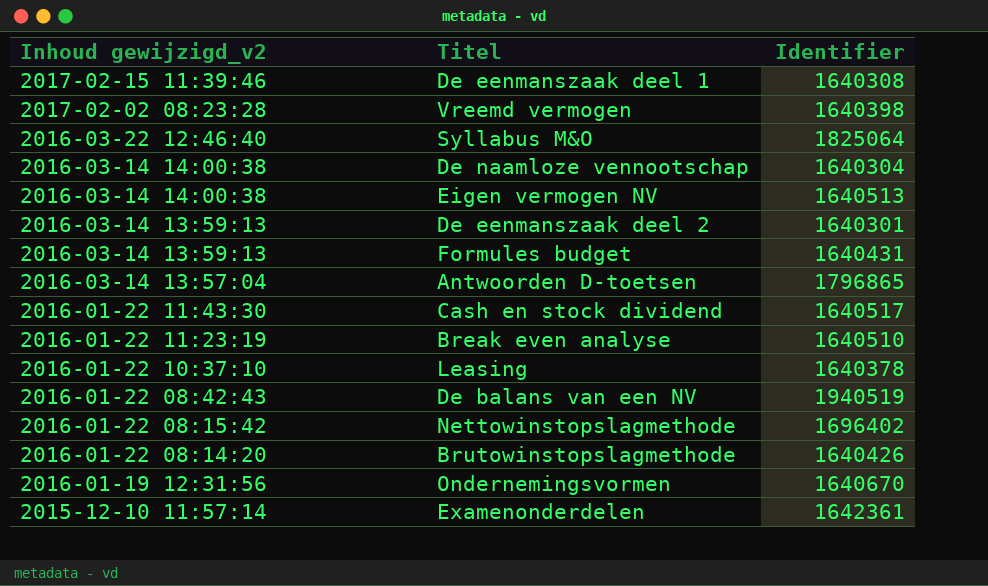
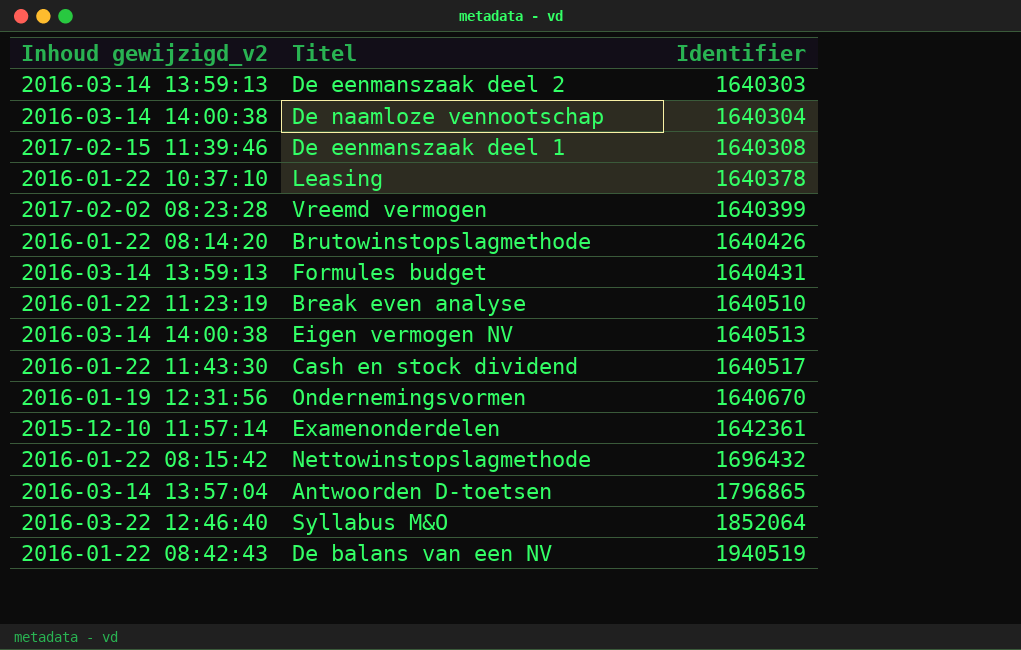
row order: Inhoud gewijzigd_v2 descending -> Identifier ascending
De eenmanszaak deel 2 | Identifier: 1640301 -> 1640303
Vreemd vermogen | Identifier: 1640398 -> 1640399
Nettowinstopslagmethode | Identifier: 1696402 -> 1696432
Syllabus M&O | Identifier: 1825064 -> 1852064

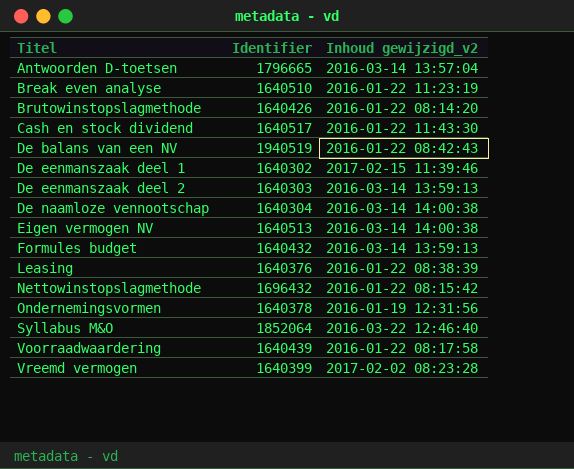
row order: Identifier ascending -> Titel ascending
column Inhoud gewijzigd_v2 | position: 1 -> 3
row Examenonderdelen: 2015-12-10 11:57:14 | 1642361 -> none
Antwoorden D-toetsen | Identifier: 1796865 -> 1796665
De eenmanszaak deel 1 | Identifier: 1640308 -> 1640302
Formules budget | Identifier: 1640431 -> 1640432
Leasing | Identifier: 1640378 -> 1640376
Leasing | Inhoud gewijzigd_v2: 2016-01-22 10:37:10 -> 2016-01-22 08:38:39
Ondernemingsvormen | Identifier: 1640670 -> 1640378
row Voorraadwaardering: none -> 1640439 | 2016-01-22 08:17:58

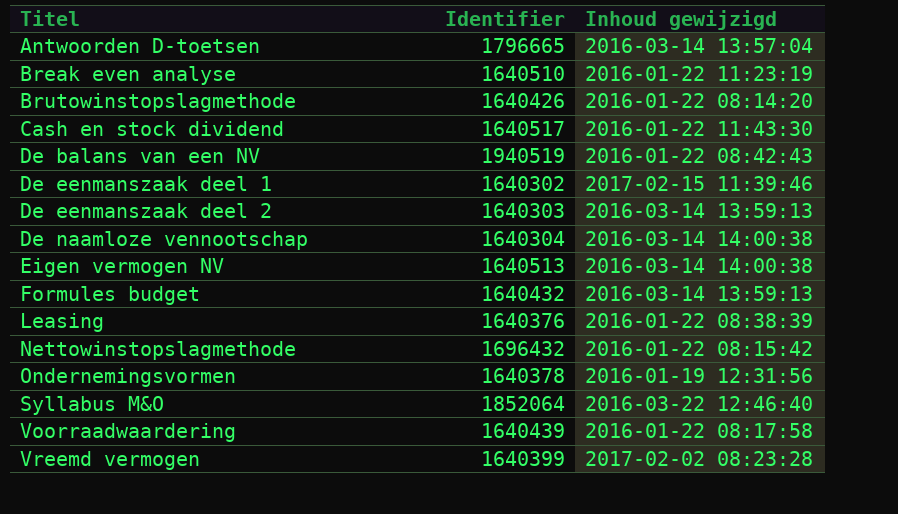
column name: Inhoud gewijzigd_v2 -> Inhoud gewijzigd

